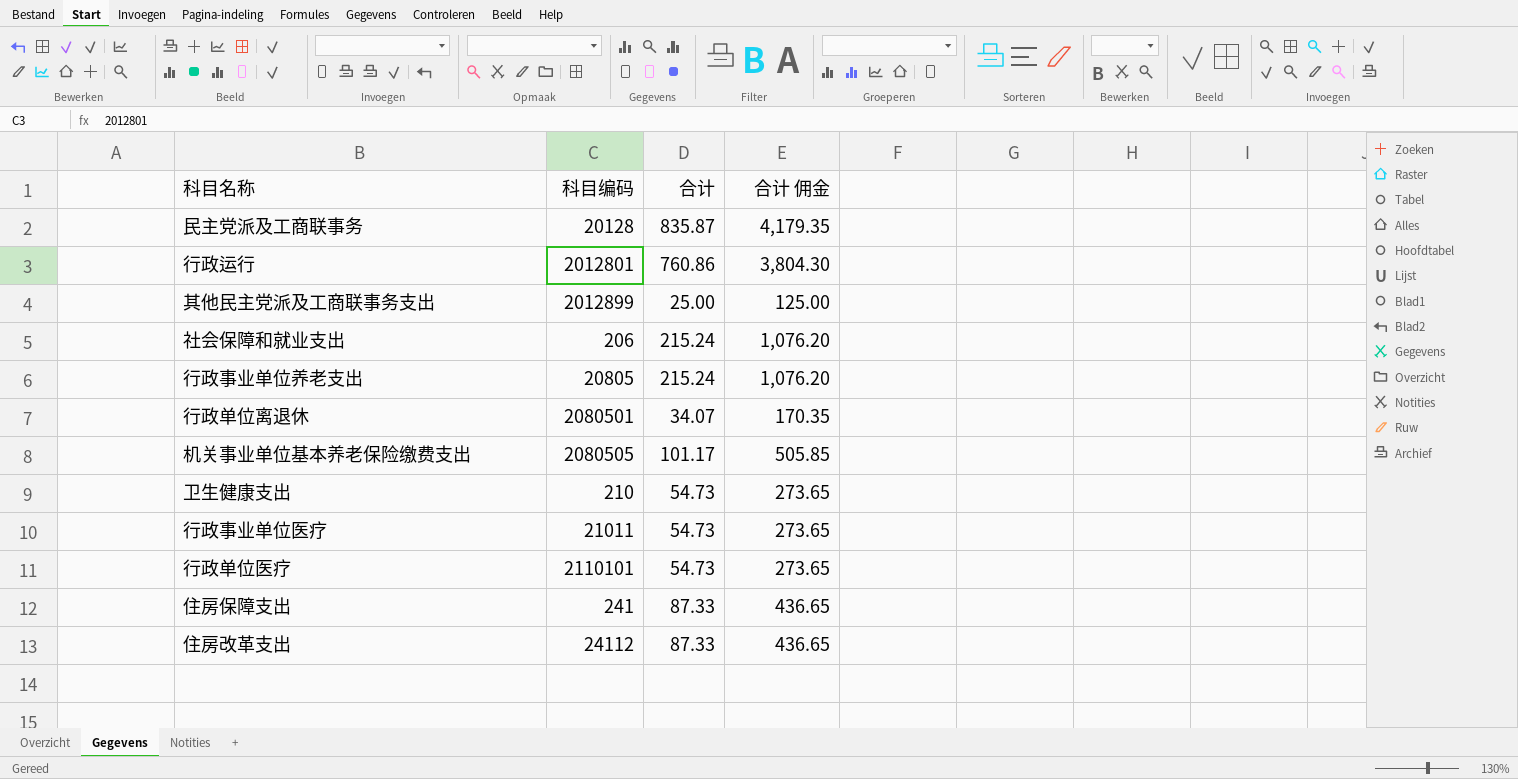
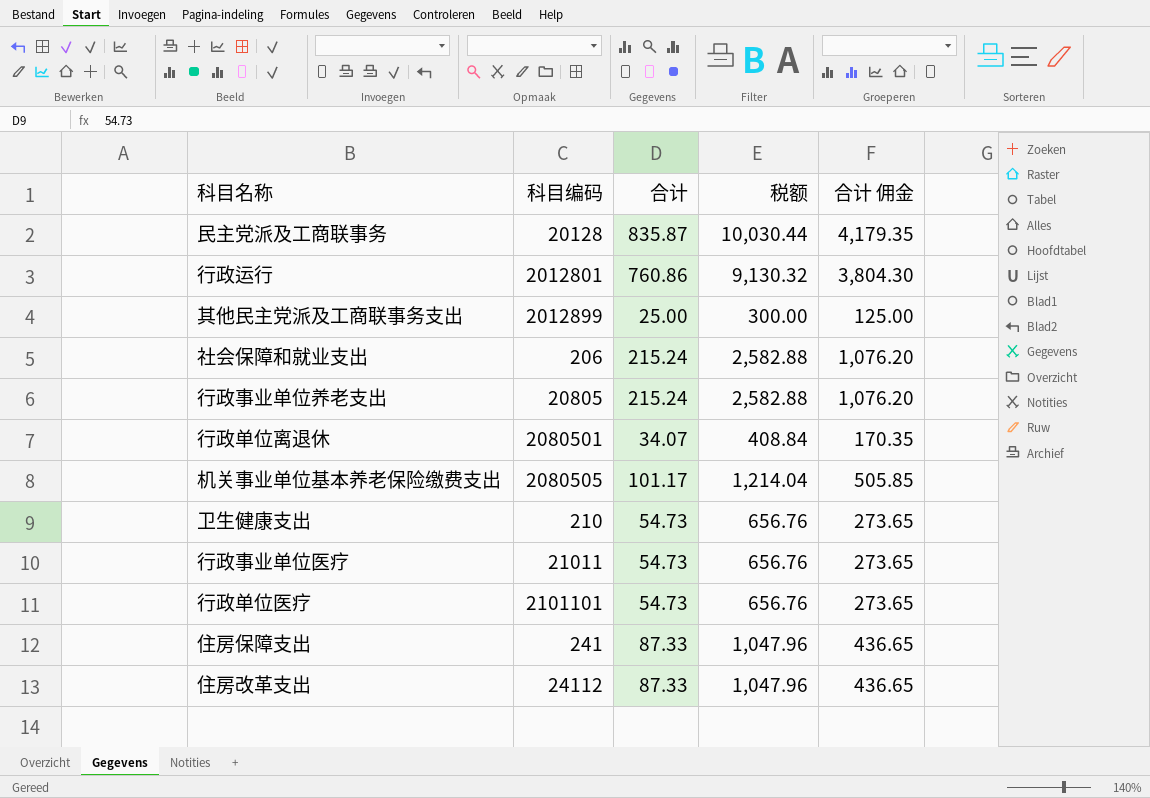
column 税额 | formula: none -> [合计] * 12
行政单位医疗 | 科目编码: 2110101 -> 2101101

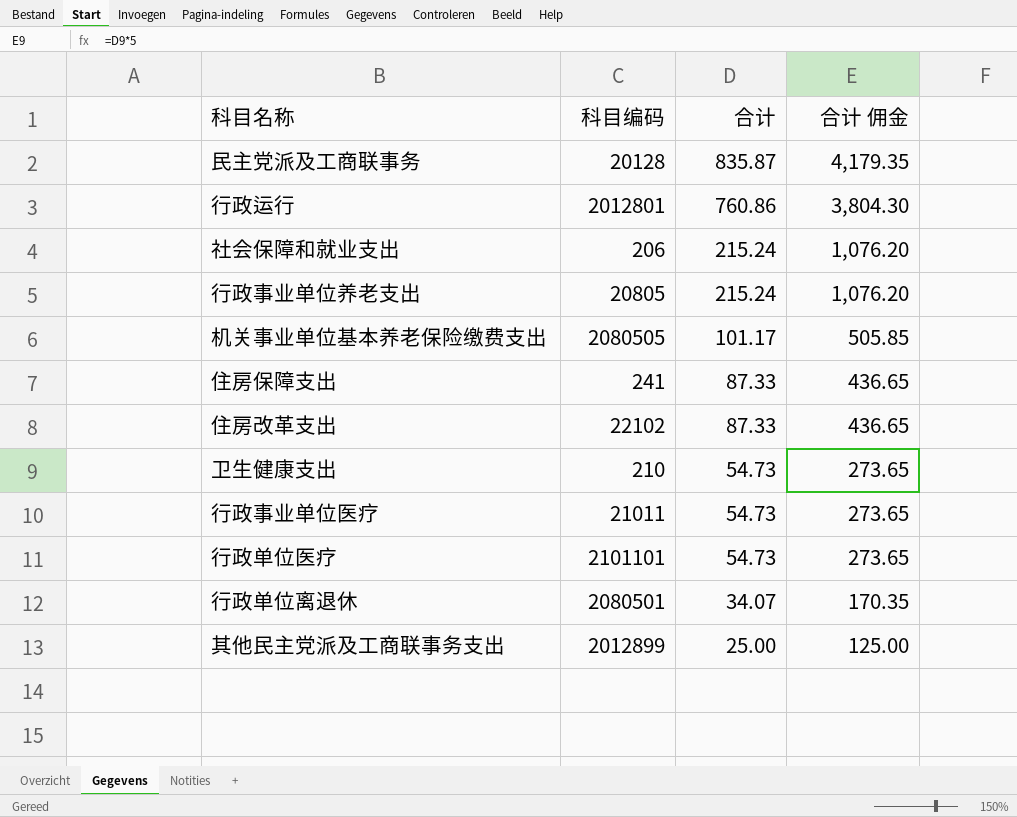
row order: none -> 合计 descending
column 税额 | formula: [合计] * 12 -> none
住房改革支出 | 科目编码: 24112 -> 22102

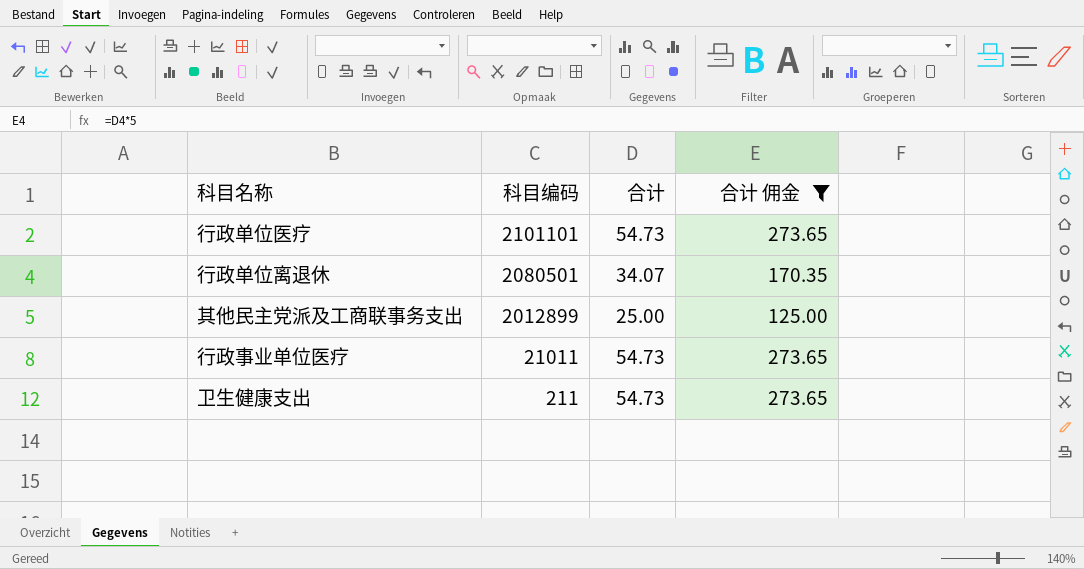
filter: none -> 合计 佣金 <= 273.65
row order: 合计 descending -> 科目编码 descending
卫生健康支出 | 科目编码: 210 -> 211

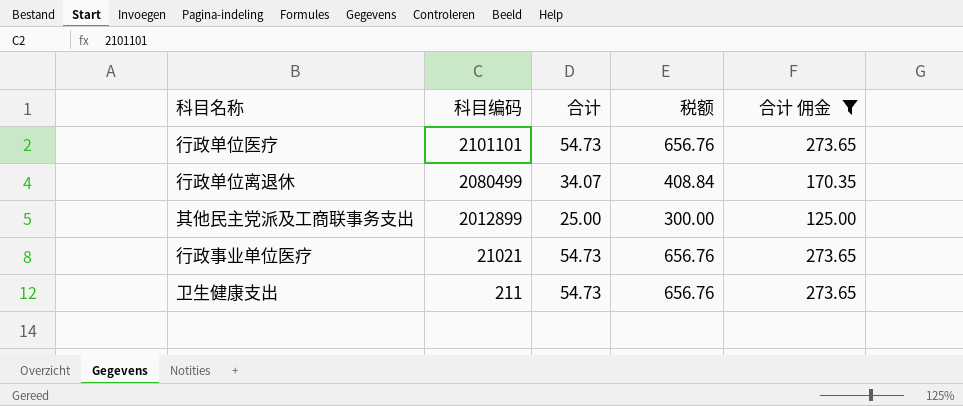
column 税额 | formula: none -> [合计] * 12
行政单位离退休 | 科目编码: 2080501 -> 2080499
行政事业单位医疗 | 科目编码: 21011 -> 21021

